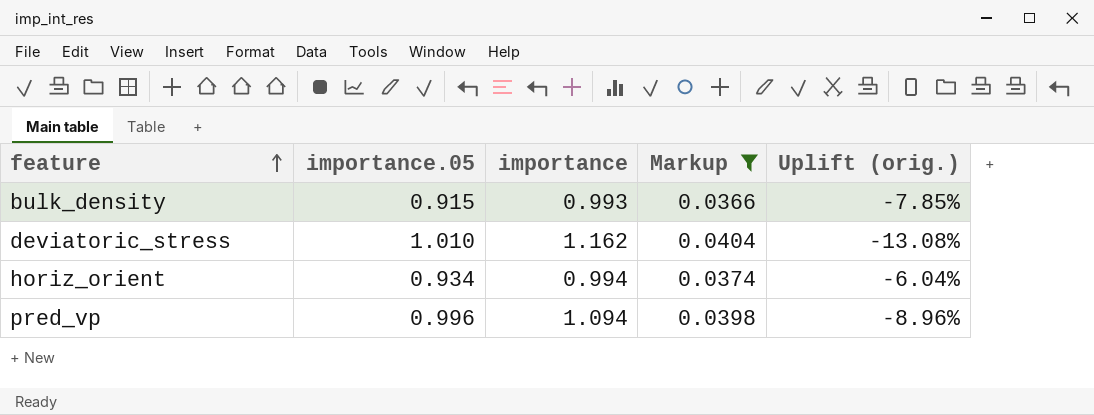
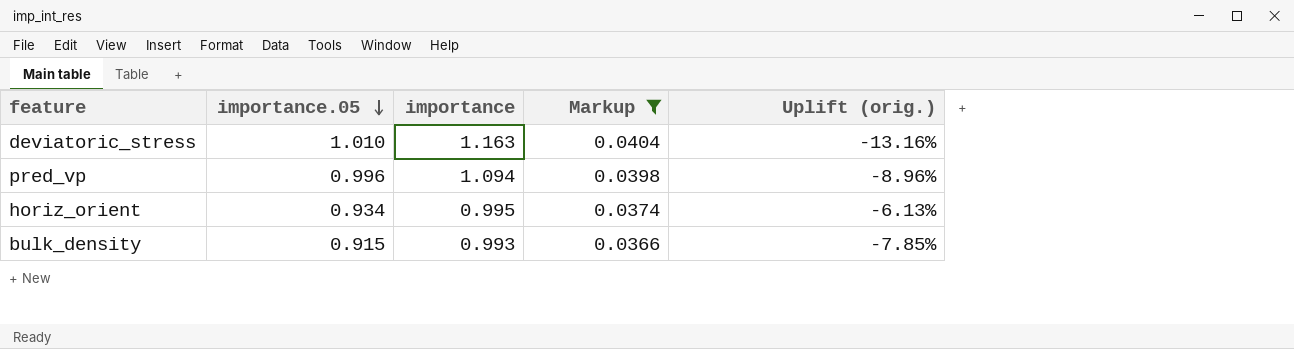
row order: feature ascending -> importance.05 descending
deviatoric_stress | importance: 1.162 -> 1.163
deviatoric_stress | Uplift (orig.): -13.08% -> -13.16%
horiz_orient | importance: 0.994 -> 0.995
horiz_orient | Uplift (orig.): -6.04% -> -6.13%

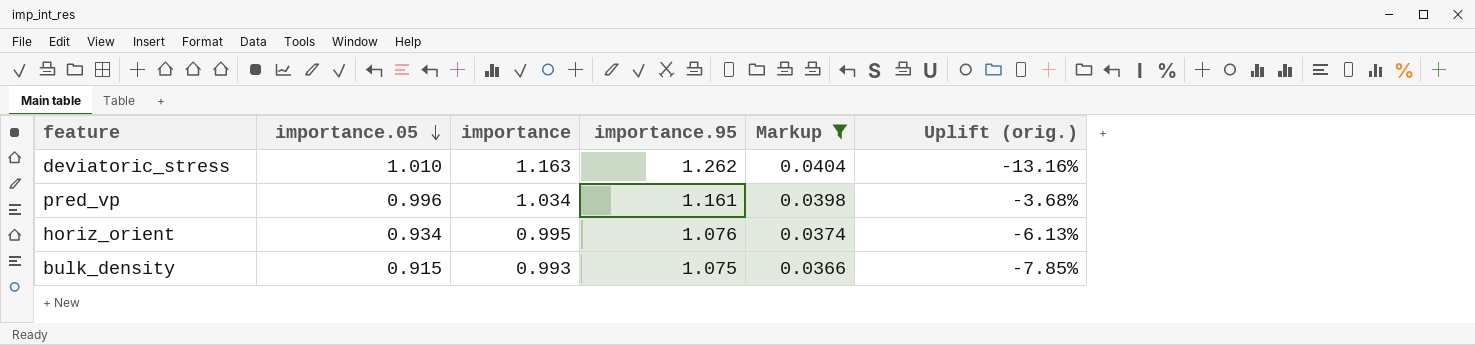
column importance.95 | position: none -> 4
pred_vp | importance: 1.094 -> 1.034
pred_vp | Uplift (orig.): -8.96% -> -3.68%

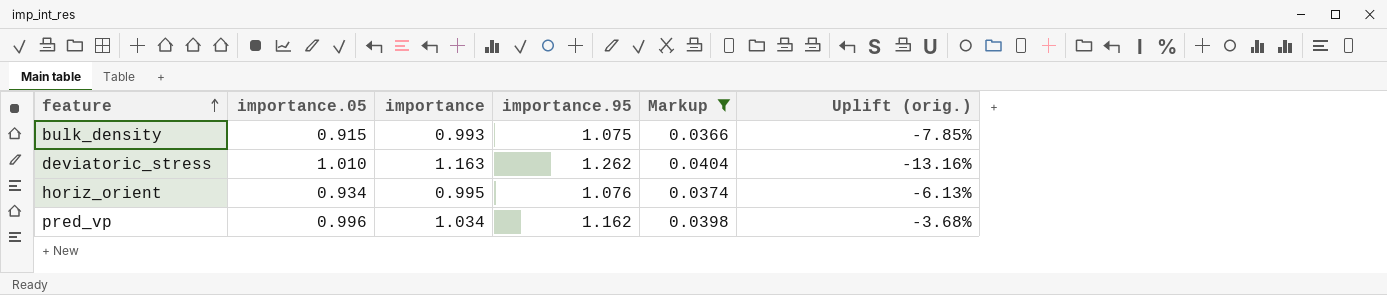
row order: importance.05 descending -> feature ascending
pred_vp | importance.95: 1.161 -> 1.162

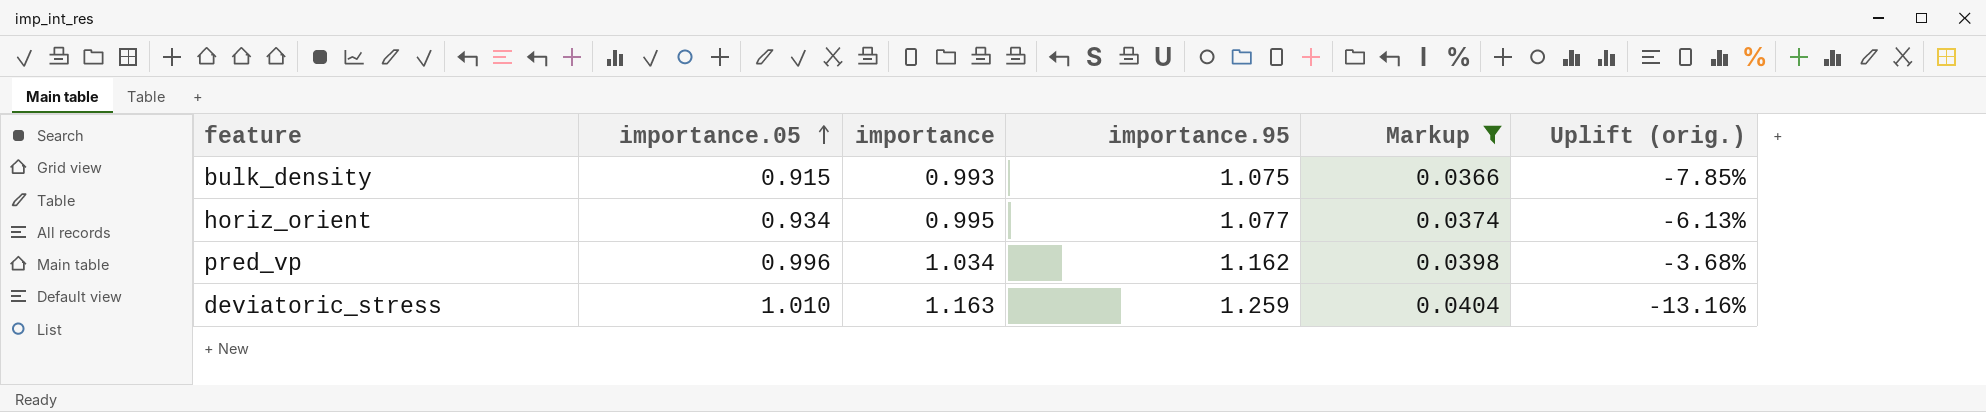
row order: feature ascending -> importance.05 ascending
horiz_orient | importance.95: 1.076 -> 1.077
deviatoric_stress | importance.95: 1.262 -> 1.259

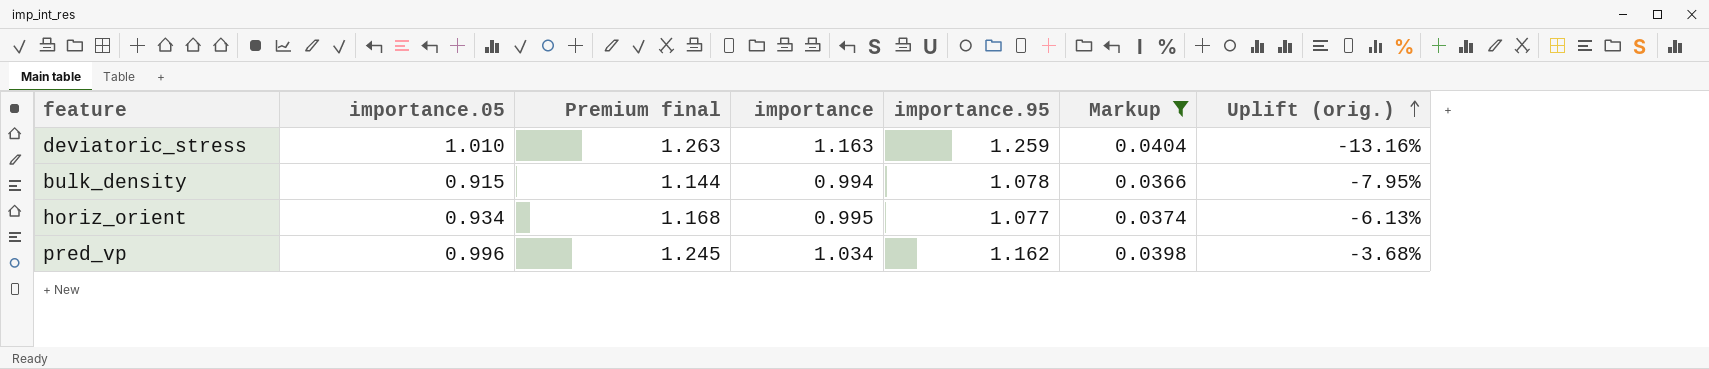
row order: importance.05 ascending -> Uplift (orig.) ascending
column Premium final | formula: none -> [importance.05] * 1.25
bulk_density | importance: 0.993 -> 0.994
bulk_density | importance.95: 1.075 -> 1.078
bulk_density | Uplift (orig.): -7.85% -> -7.95%

